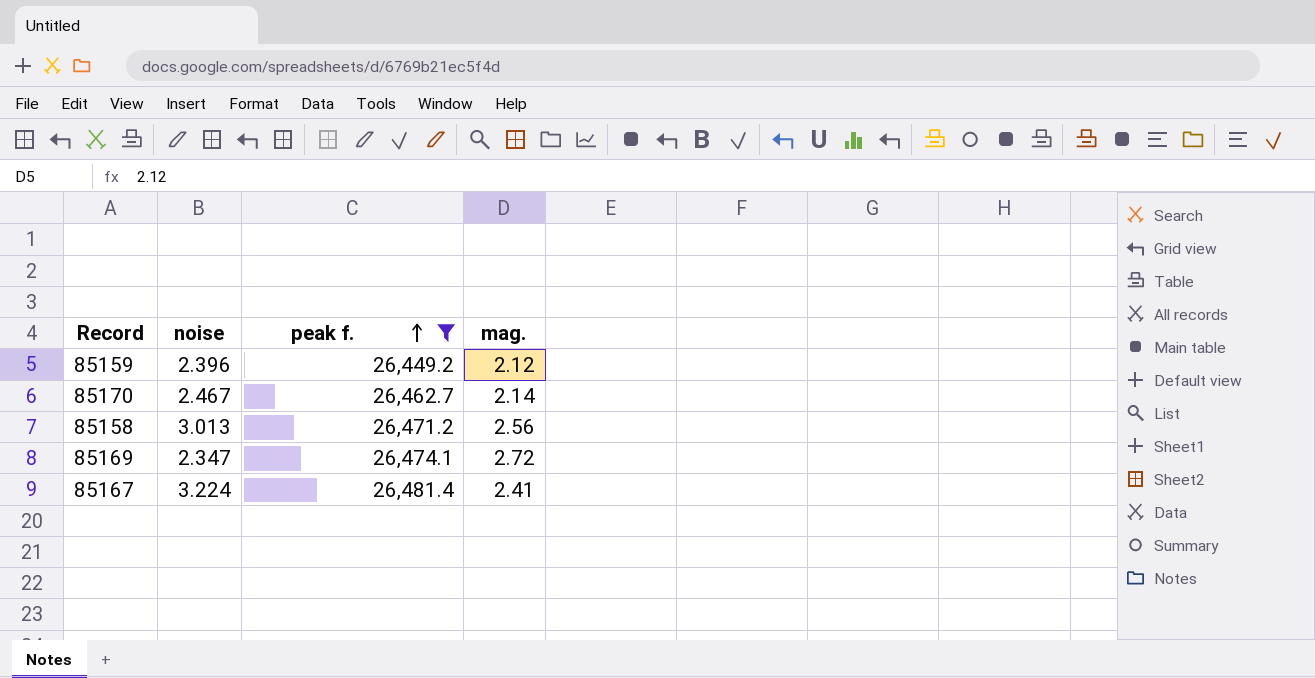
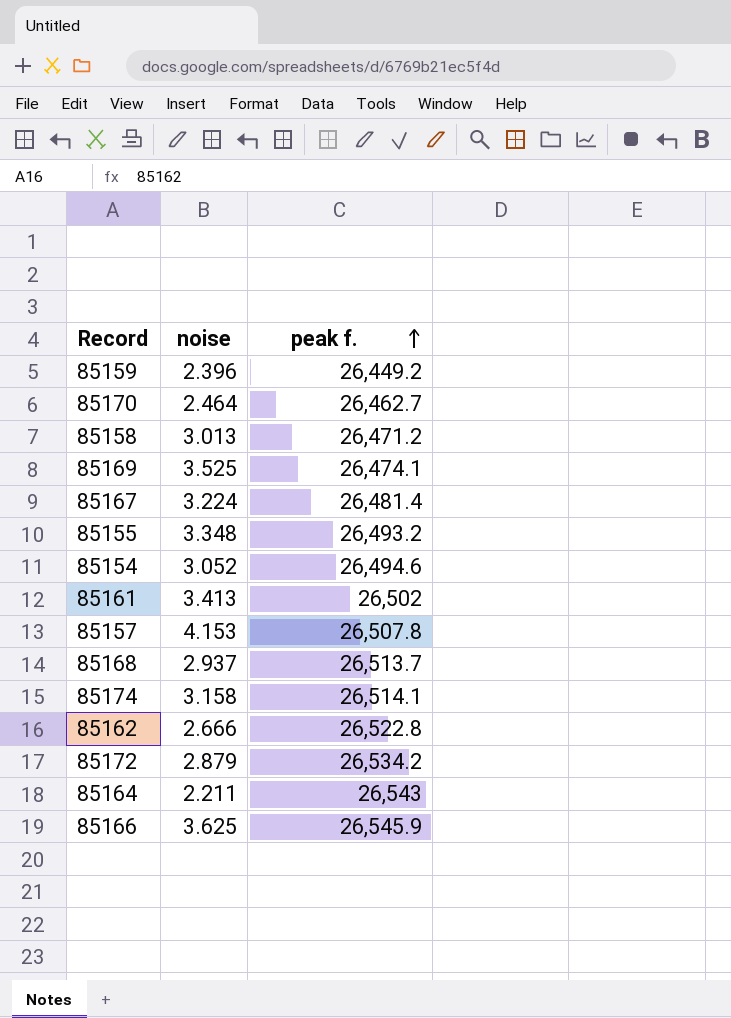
filter: peak f. <= 26,481.4 -> none
column mag. | position: 4 -> none
85170 | noise: 2.467 -> 2.464
85169 | noise: 2.347 -> 3.525

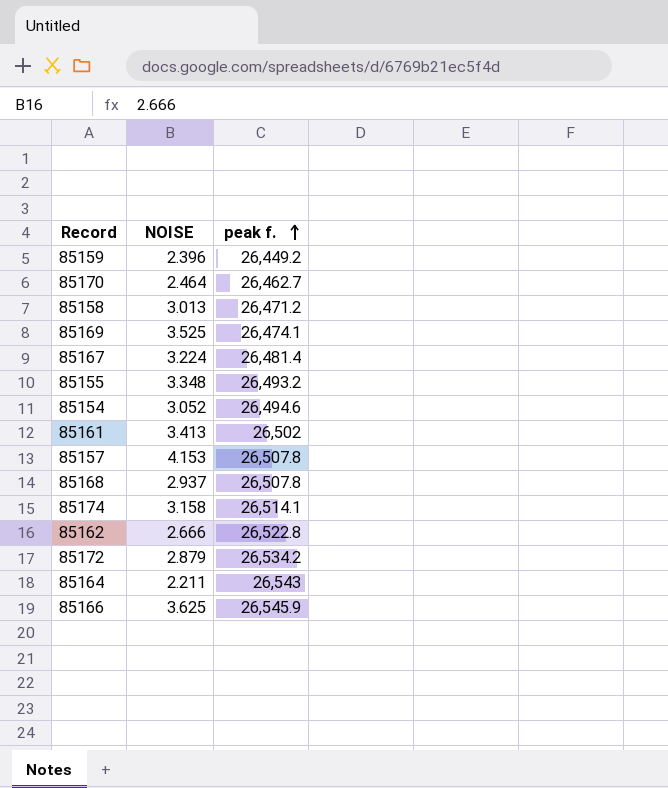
column name: noise -> NOISE
85168 | peak f.: 26,513.7 -> 26,507.8

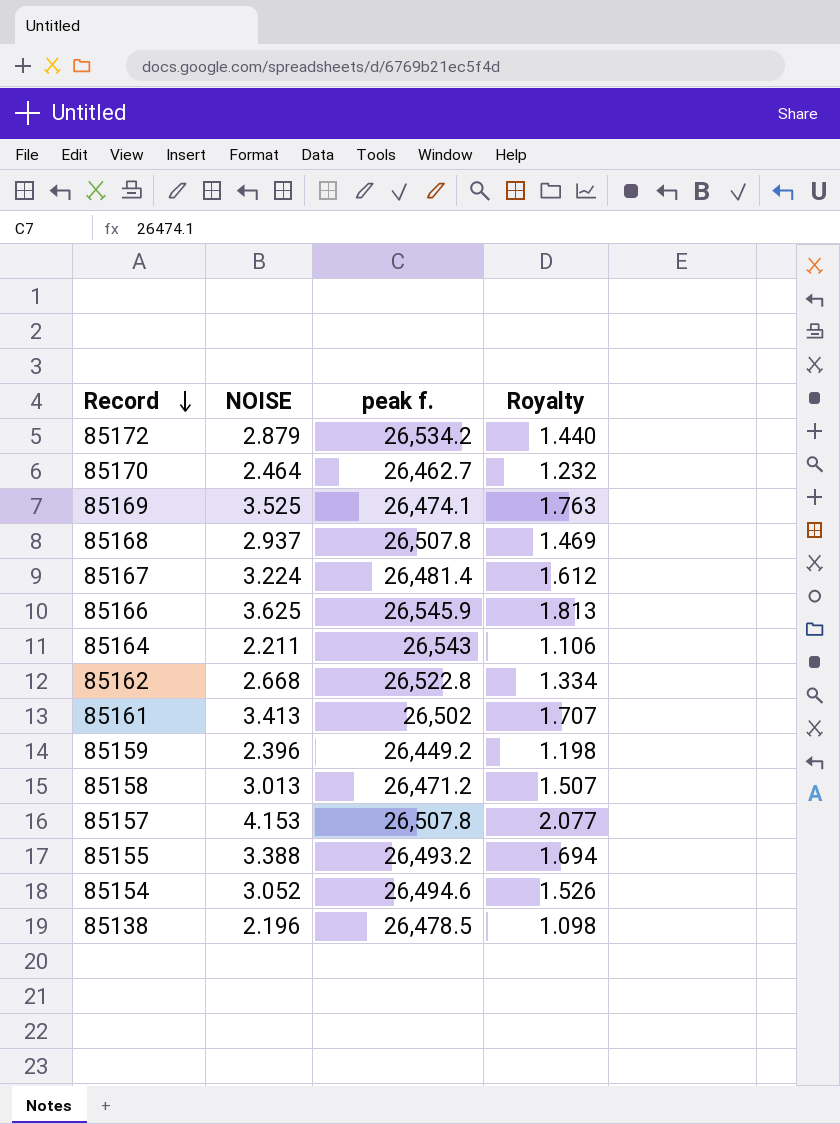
row order: peak f. ascending -> Record descending
column Royalty | formula: none -> [NOISE] * 0.5
row 85174: 3.158 | 26,514.1 -> none
85162 | NOISE: 2.666 -> 2.668
85155 | NOISE: 3.348 -> 3.388
row 85138: none -> 2.196 | 26,478.5 | 1.098

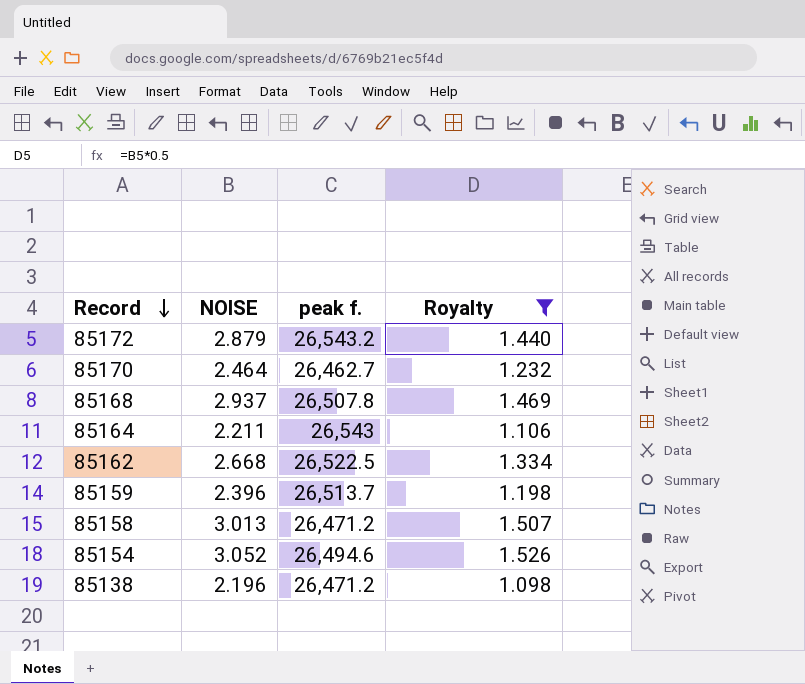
filter: none -> Royalty <= 1.526
85172 | peak f.: 26,534.2 -> 26,543.2
85162 | peak f.: 26,522.8 -> 26,522.5
85159 | peak f.: 26,449.2 -> 26,513.7
85138 | peak f.: 26,478.5 -> 26,471.2

